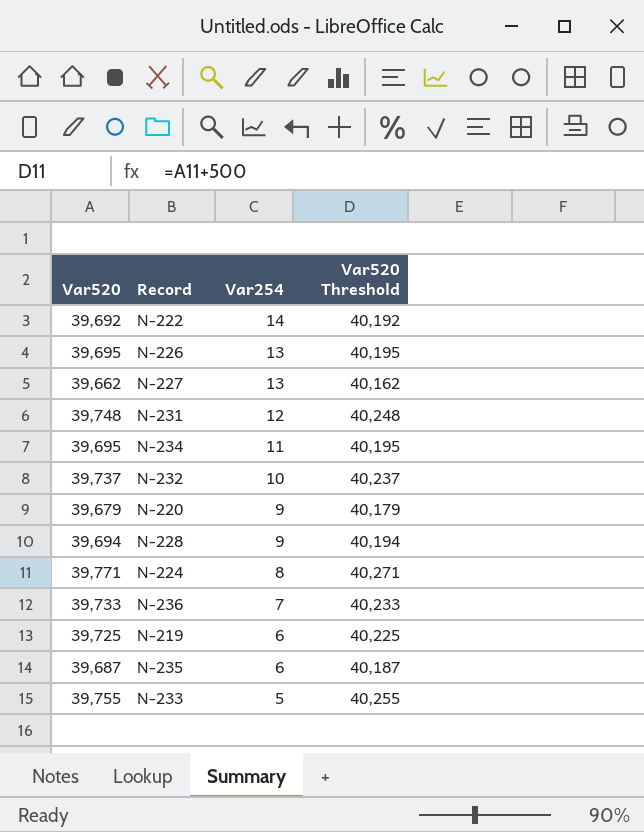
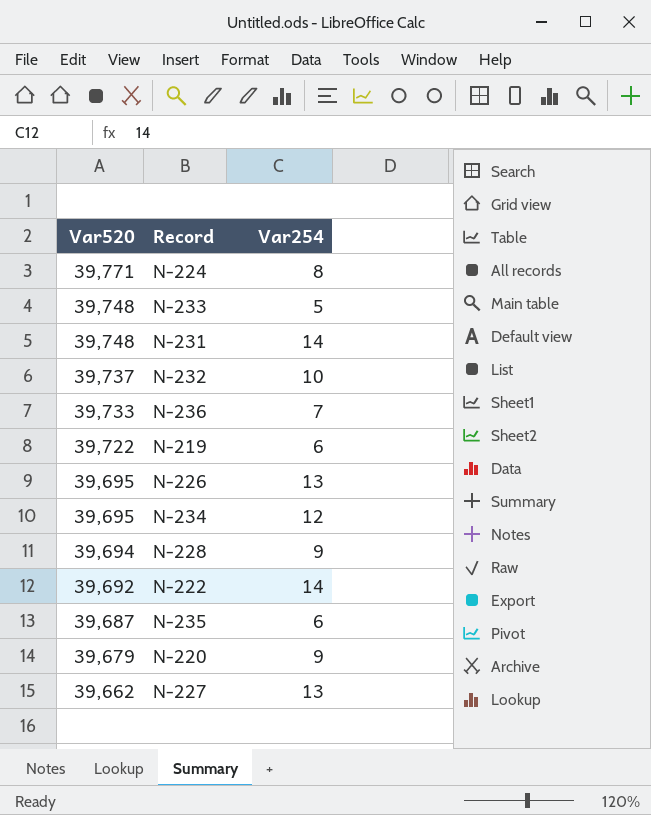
row order: Var254 descending -> Var520 descending
column Var520 Threshold | formula: [Var520] + 500 -> none
N-233 | Var520: 39,755 -> 39,748
N-231 | Var254: 12 -> 14
N-219 | Var520: 39,725 -> 39,722
N-234 | Var254: 11 -> 12

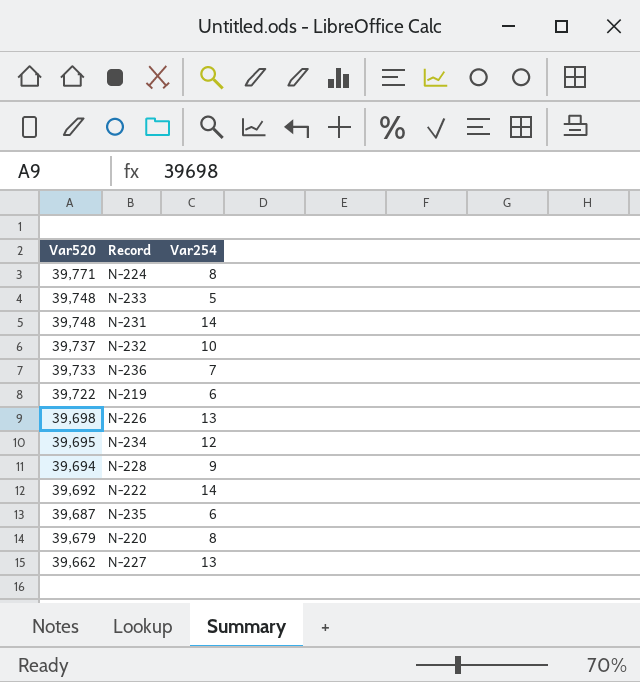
N-226 | Var520: 39,695 -> 39,698
N-220 | Var254: 9 -> 8

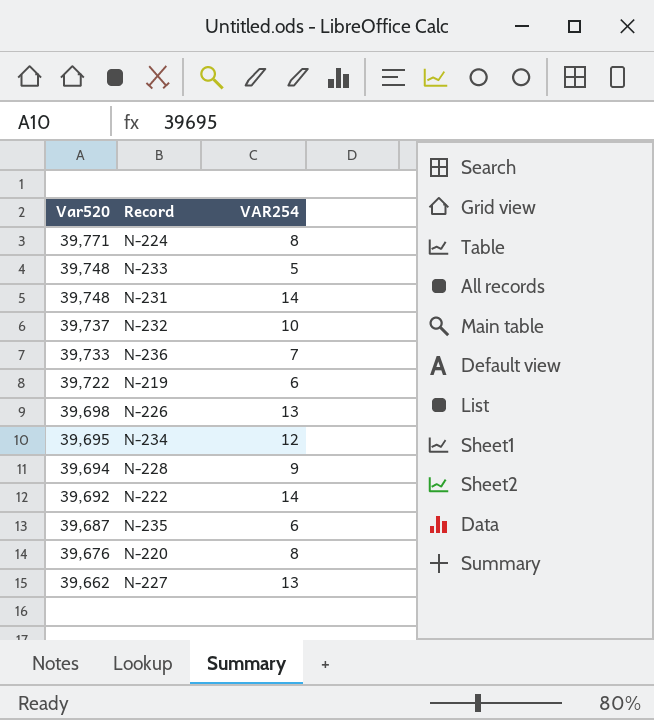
column name: Var254 -> VAR254
N-220 | Var520: 39,679 -> 39,676

